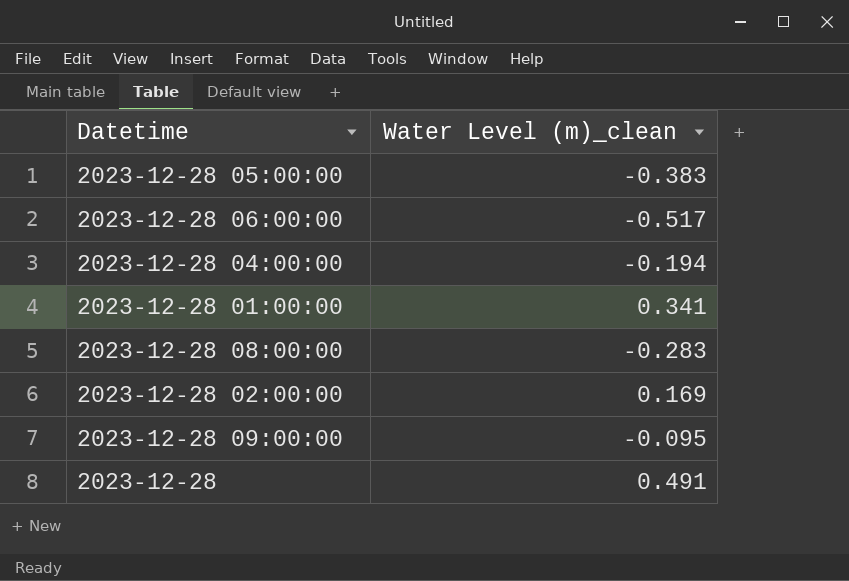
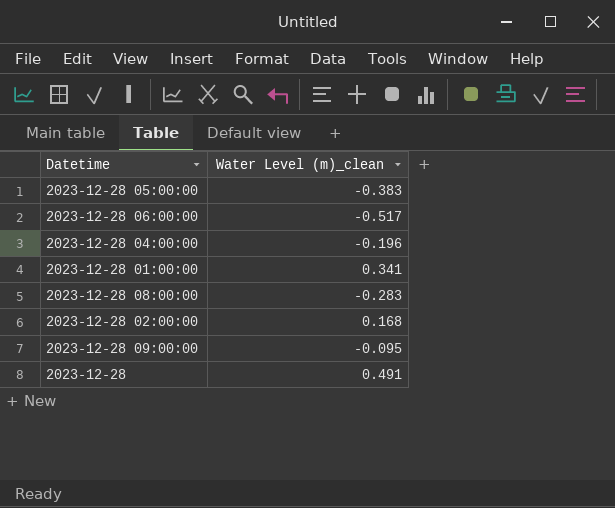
2023-12-28 04:00:00 | Water Level (m)_clean: -0.194 -> -0.196
2023-12-28 02:00:00 | Water Level (m)_clean: 0.169 -> 0.168

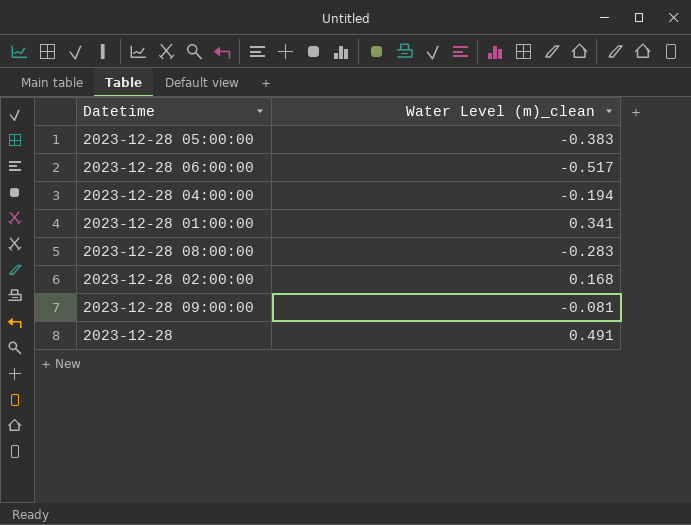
2023-12-28 04:00:00 | Water Level (m)_clean: -0.196 -> -0.194
2023-12-28 09:00:00 | Water Level (m)_clean: -0.095 -> -0.081

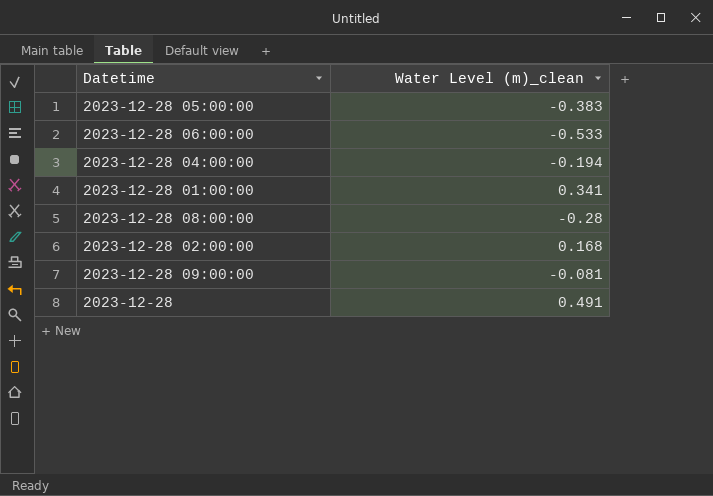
2023-12-28 06:00:00 | Water Level (m)_clean: -0.517 -> -0.533
2023-12-28 08:00:00 | Water Level (m)_clean: -0.283 -> -0.28

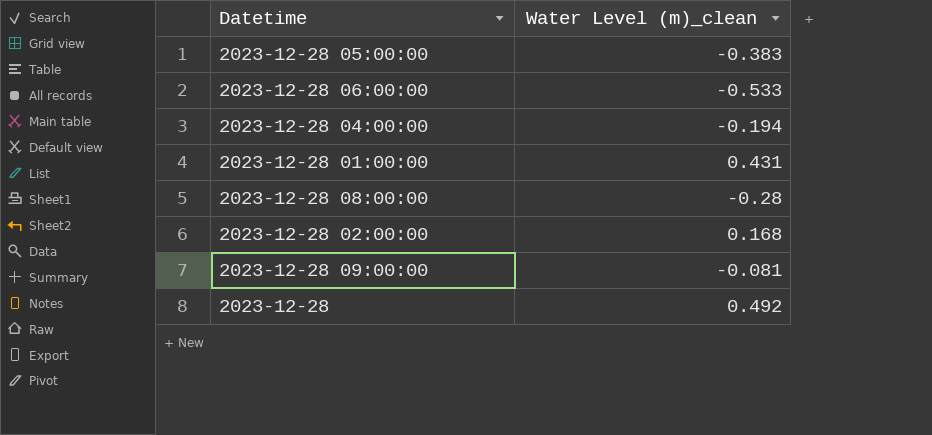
2023-12-28 01:00:00 | Water Level (m)_clean: 0.341 -> 0.431
2023-12-28 | Water Level (m)_clean: 0.491 -> 0.492

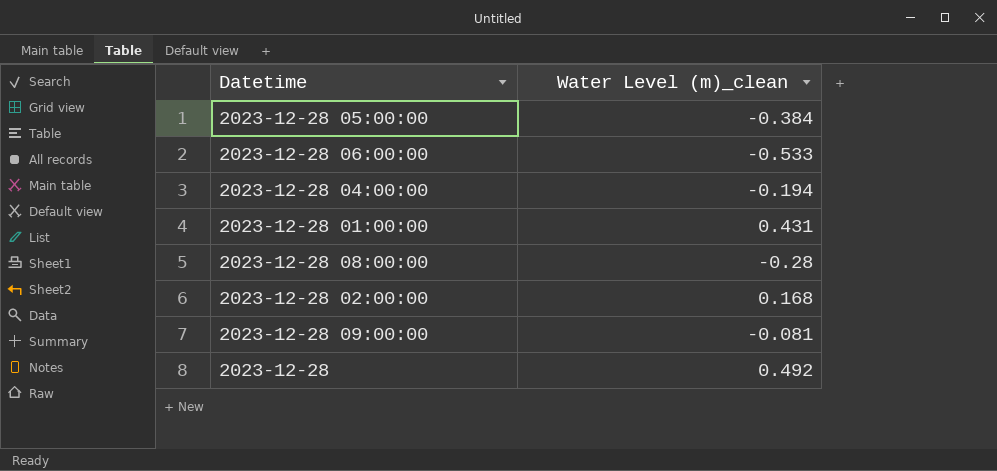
2023-12-28 05:00:00 | Water Level (m)_clean: -0.383 -> -0.384

